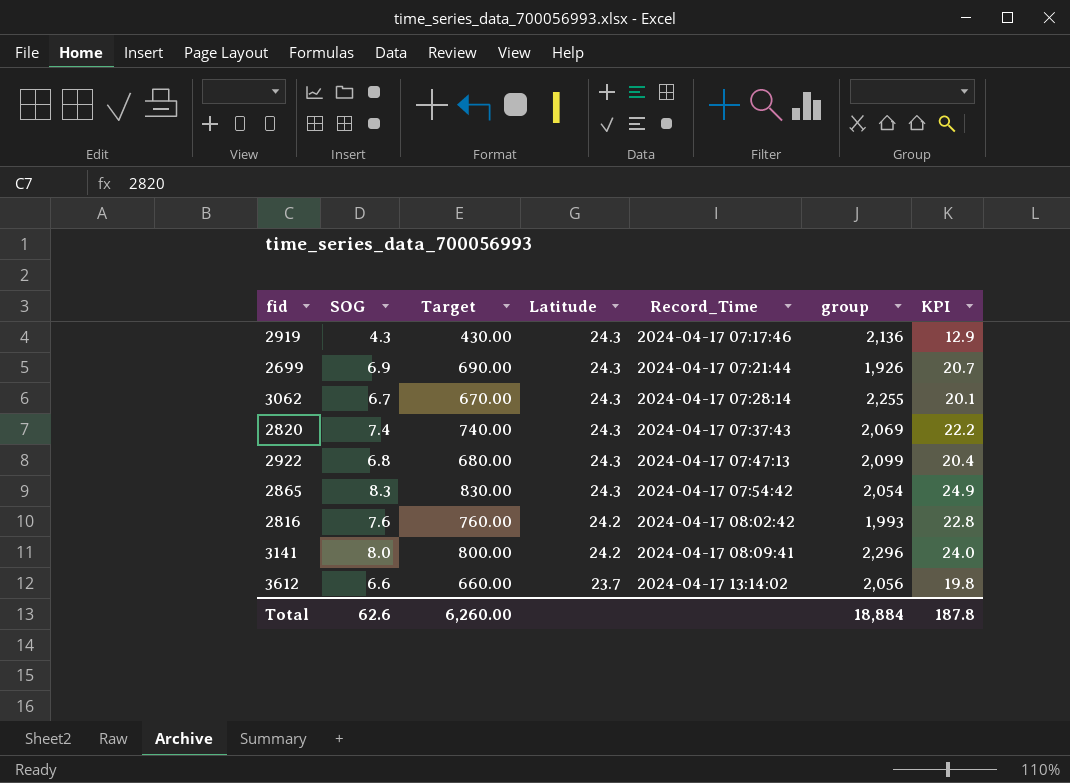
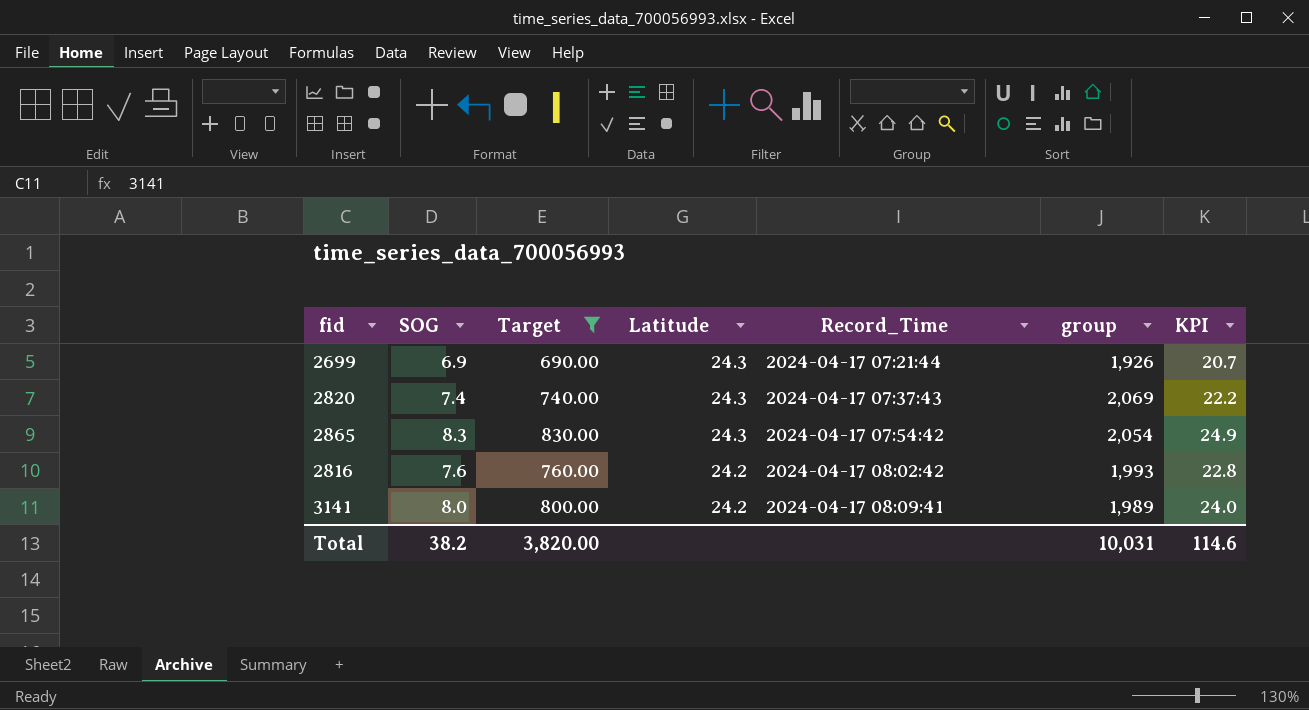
filter: none -> Target >= 690.00
3141 | group: 2,296 -> 1,989
Total | SOG: 62.6 -> 38.2
Total | Target: 6,260.00 -> 3,820.00
Total | group: 18,884 -> 10,031
Total | KPI: 187.8 -> 114.6

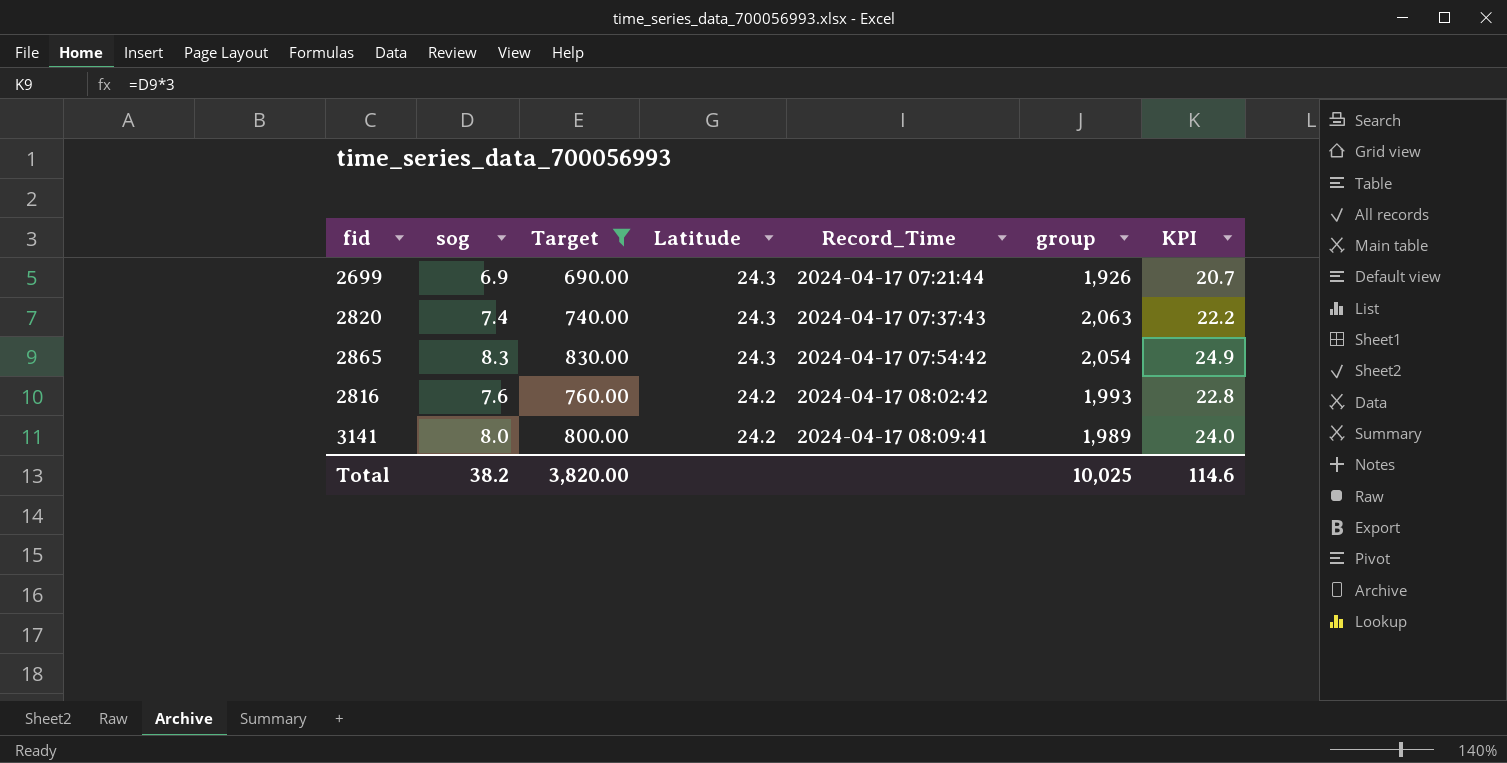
column name: SOG -> sog
2820 | group: 2,069 -> 2,063
Total | group: 10,031 -> 10,025

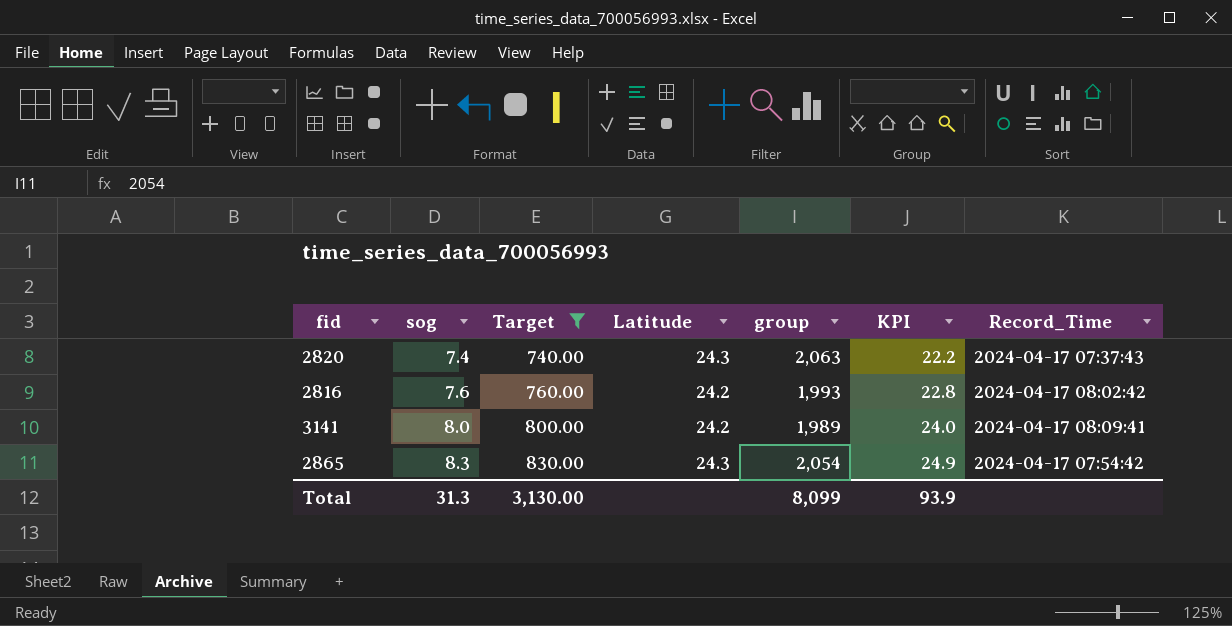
row order: Latitude descending -> sog ascending
column Record_Time | position: 5 -> 7
row 2699: 6.9 | 690.00 | 24.3 | 2024-04-17 07:21:44 | 1,926 | 20.7 -> none
Total | sog: 38.2 -> 31.3
Total | Target: 3,820.00 -> 3,130.00
Total | group: 10,025 -> 8,099
Total | KPI: 114.6 -> 93.9

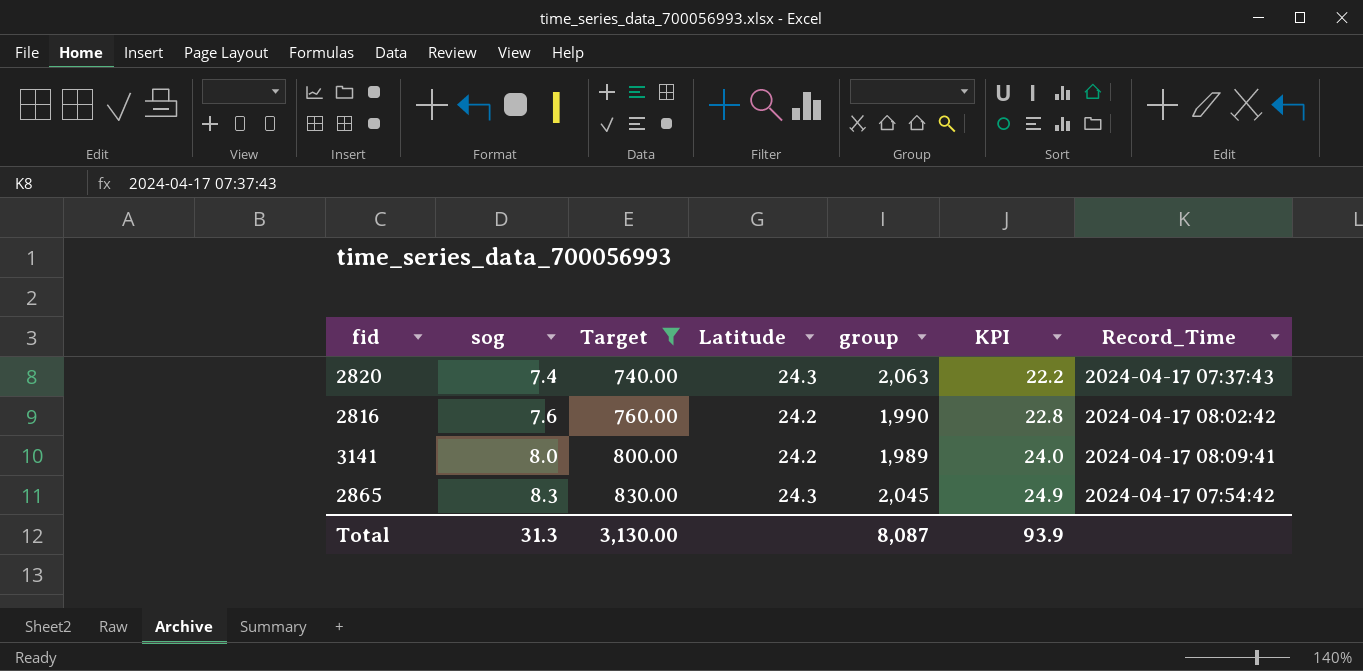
2816 | group: 1,993 -> 1,990
2865 | group: 2,054 -> 2,045
Total | group: 8,099 -> 8,087

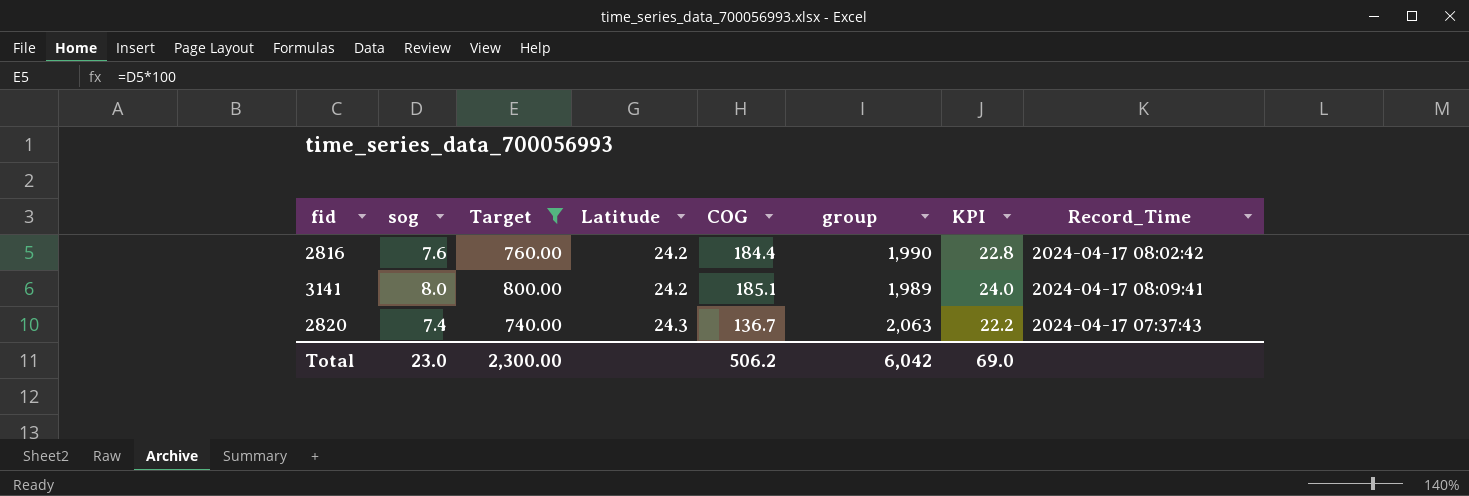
row order: sog ascending -> Latitude ascending
column COG | position: none -> 5
row 2865: 8.3 | 830.00 | 24.3 | 2,045 | 24.9 | 2024-04-17 07:54:42 -> none
Total | sog: 31.3 -> 23.0
Total | Target: 3,130.00 -> 2,300.00
Total | group: 8,087 -> 6,042
Total | KPI: 93.9 -> 69.0

